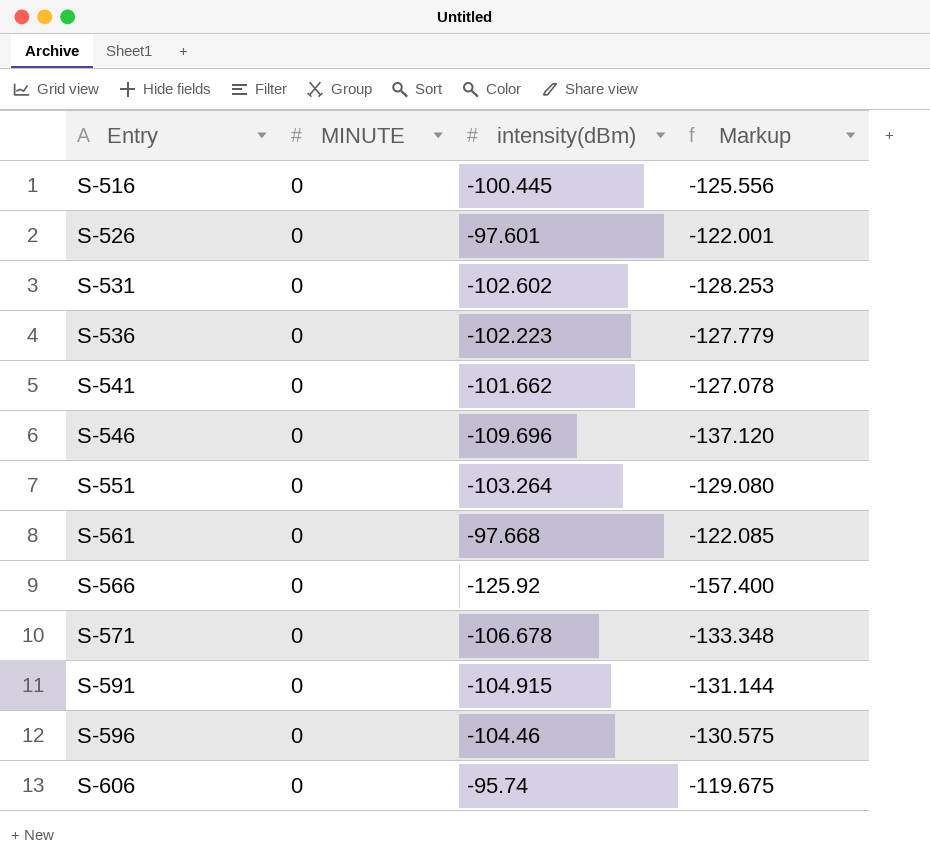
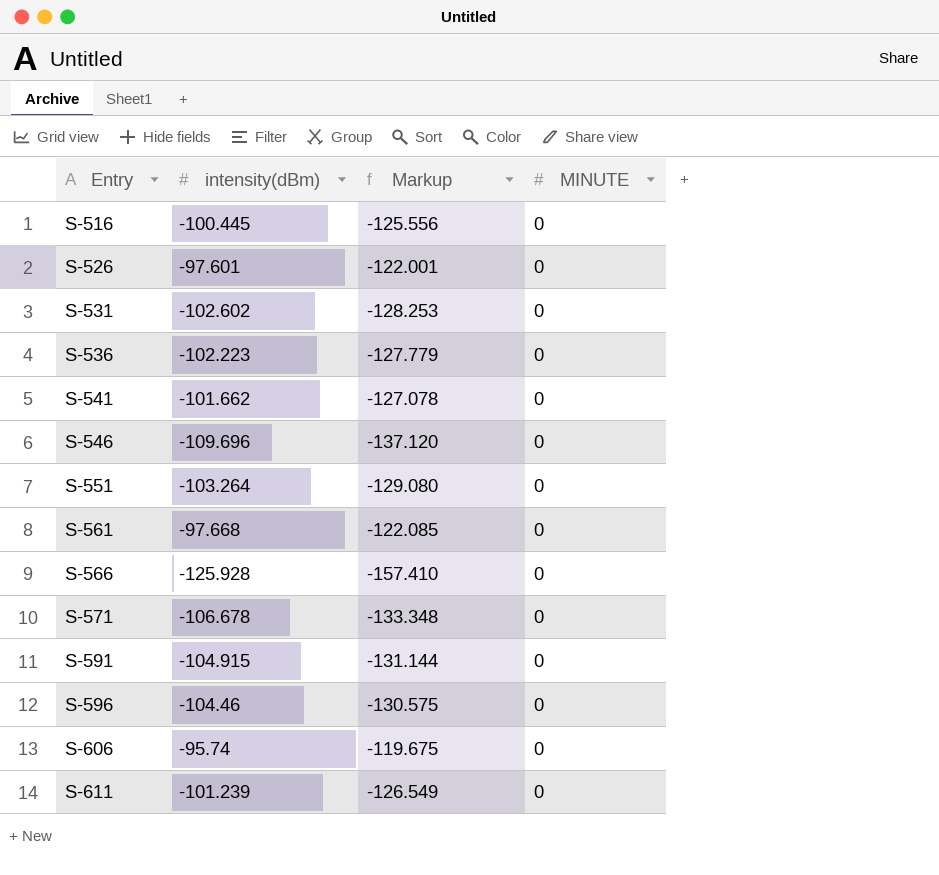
column MINUTE | position: 2 -> 4
S-566 | intensity(dBm): -125.92 -> -125.928
S-566 | Markup: -157.400 -> -157.410
row S-611: none -> -101.239 | -126.549 | 0

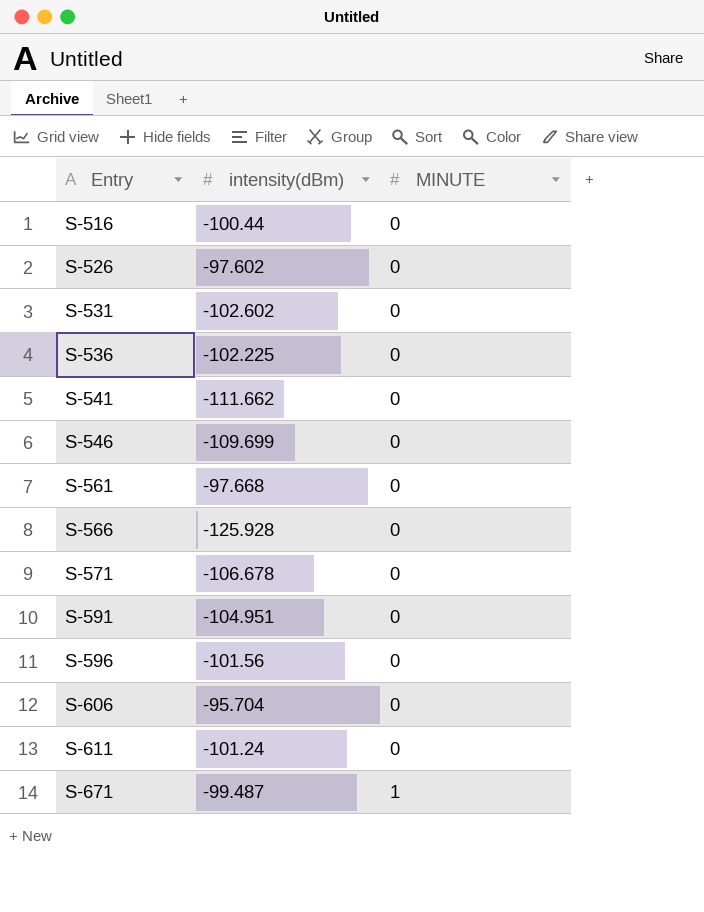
column Markup | formula: [intensity(dBm)] * 1.25 -> none
row S-551: -103.264 | -129.080 | 0 -> none
S-516 | intensity(dBm): -100.445 -> -100.44
S-526 | intensity(dBm): -97.601 -> -97.602
S-536 | intensity(dBm): -102.223 -> -102.225
S-541 | intensity(dBm): -101.662 -> -111.662
S-546 | intensity(dBm): -109.696 -> -109.699
S-591 | intensity(dBm): -104.915 -> -104.951
S-596 | intensity(dBm): -104.46 -> -101.56
S-606 | intensity(dBm): -95.74 -> -95.704
S-611 | intensity(dBm): -101.239 -> -101.24
row S-671: none -> -99.487 | 1

